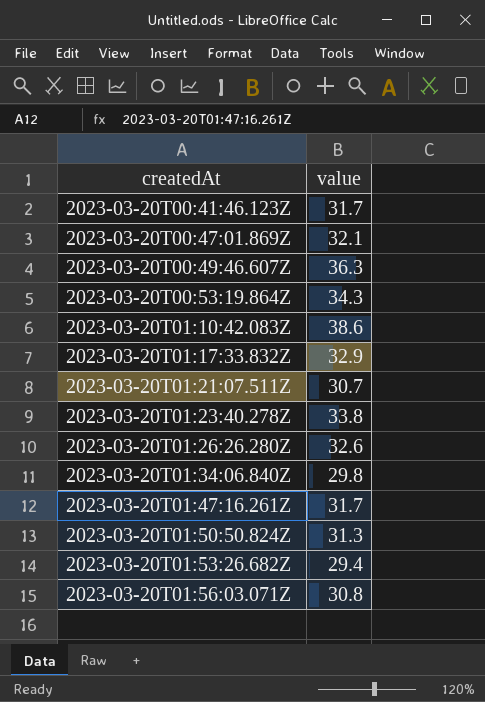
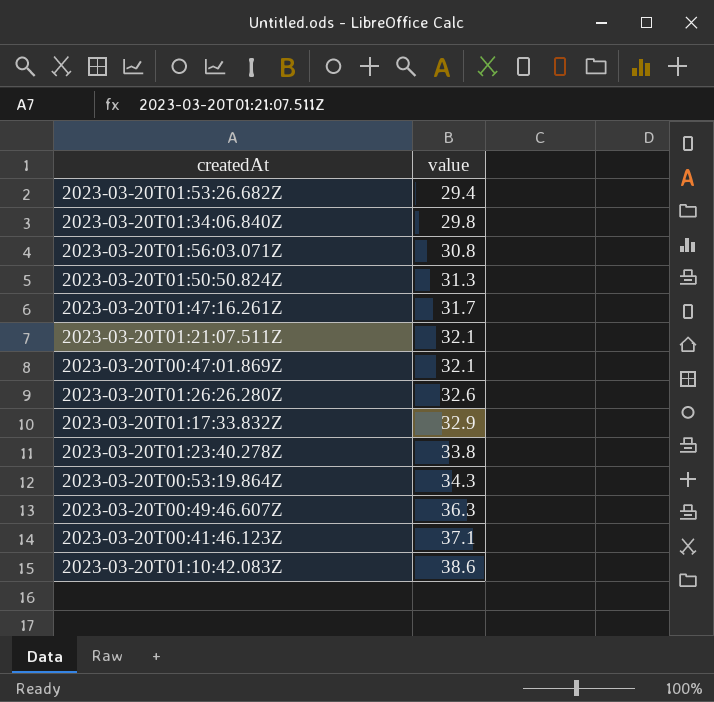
row order: createdAt ascending -> value ascending
2023-03-20T01:21:07.511Z | value: 30.7 -> 32.1
2023-03-20T00:41:46.123Z | value: 31.7 -> 37.1

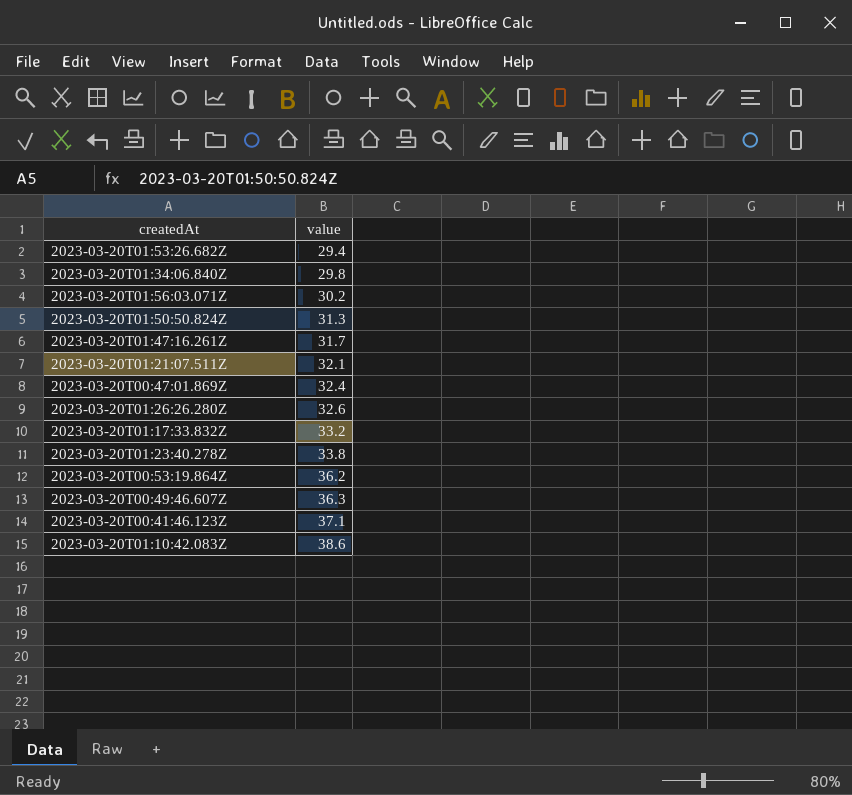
2023-03-20T01:56:03.071Z | value: 30.8 -> 30.2
2023-03-20T00:47:01.869Z | value: 32.1 -> 32.4
2023-03-20T01:17:33.832Z | value: 32.9 -> 33.2
2023-03-20T00:53:19.864Z | value: 34.3 -> 36.2

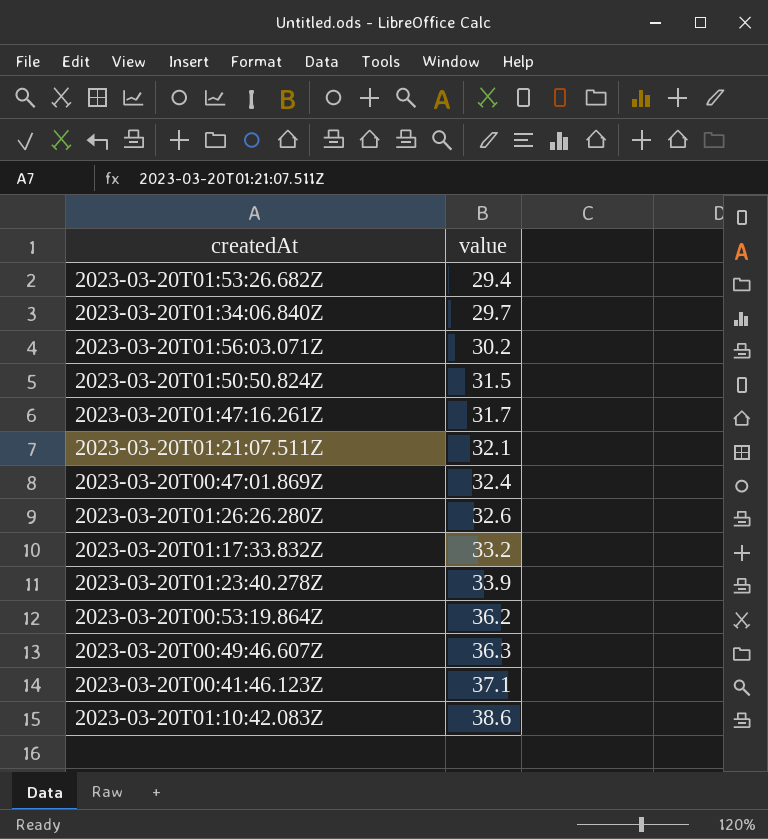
2023-03-20T01:34:06.840Z | value: 29.8 -> 29.7
2023-03-20T01:50:50.824Z | value: 31.3 -> 31.5
2023-03-20T01:23:40.278Z | value: 33.8 -> 33.9

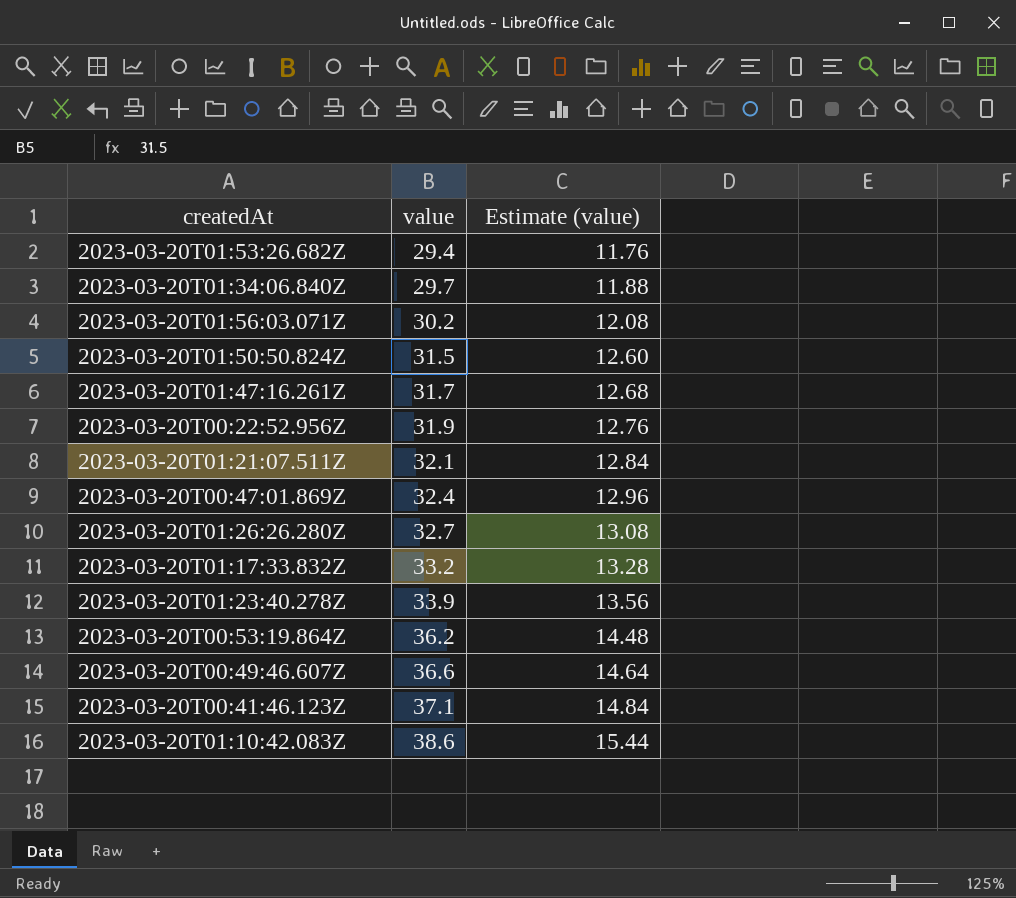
column Estimate (value) | formula: none -> [value] * 0.4
row 2023-03-20T00:22:52.956Z: none -> 31.9 | 12.76
2023-03-20T01:26:26.280Z | value: 32.6 -> 32.7
2023-03-20T00:49:46.607Z | value: 36.3 -> 36.6

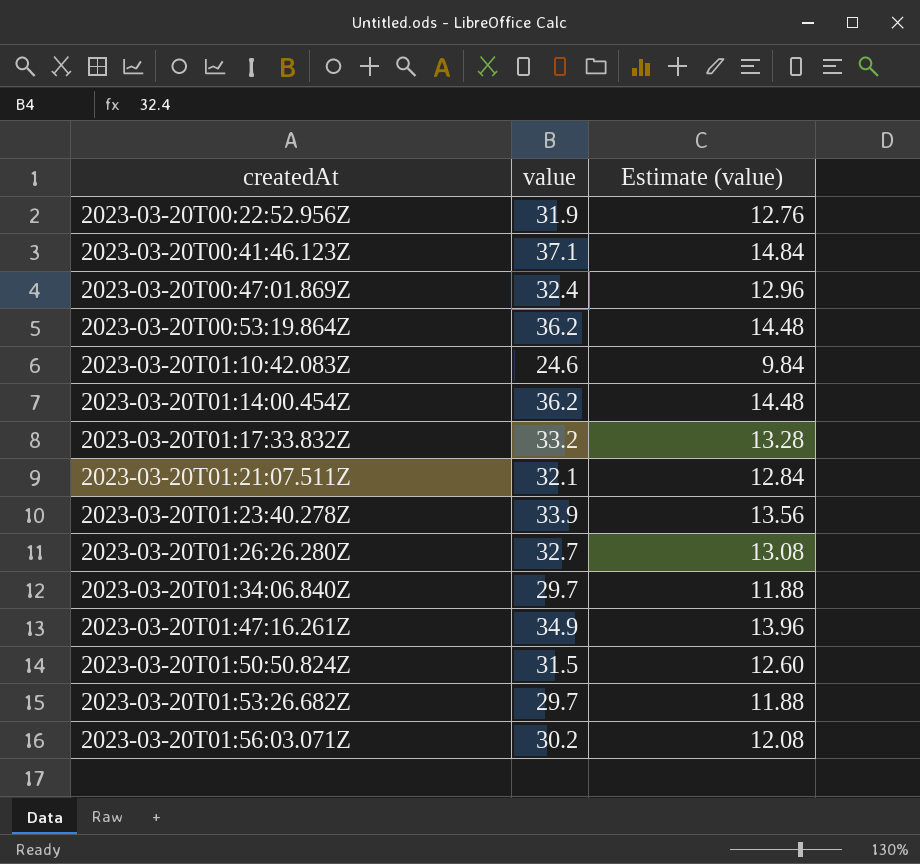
row order: value ascending -> createdAt ascending
row 2023-03-20T00:49:46.607Z: 36.6 | 14.64 -> none
2023-03-20T01:10:42.083Z | value: 38.6 -> 24.6
2023-03-20T01:10:42.083Z | Estimate (value): 15.44 -> 9.84
row 2023-03-20T01:14:00.454Z: none -> 36.2 | 14.48
2023-03-20T01:47:16.261Z | value: 31.7 -> 34.9
2023-03-20T01:47:16.261Z | Estimate (value): 12.68 -> 13.96
2023-03-20T01:53:26.682Z | value: 29.4 -> 29.7
2023-03-20T01:53:26.682Z | Estimate (value): 11.76 -> 11.88

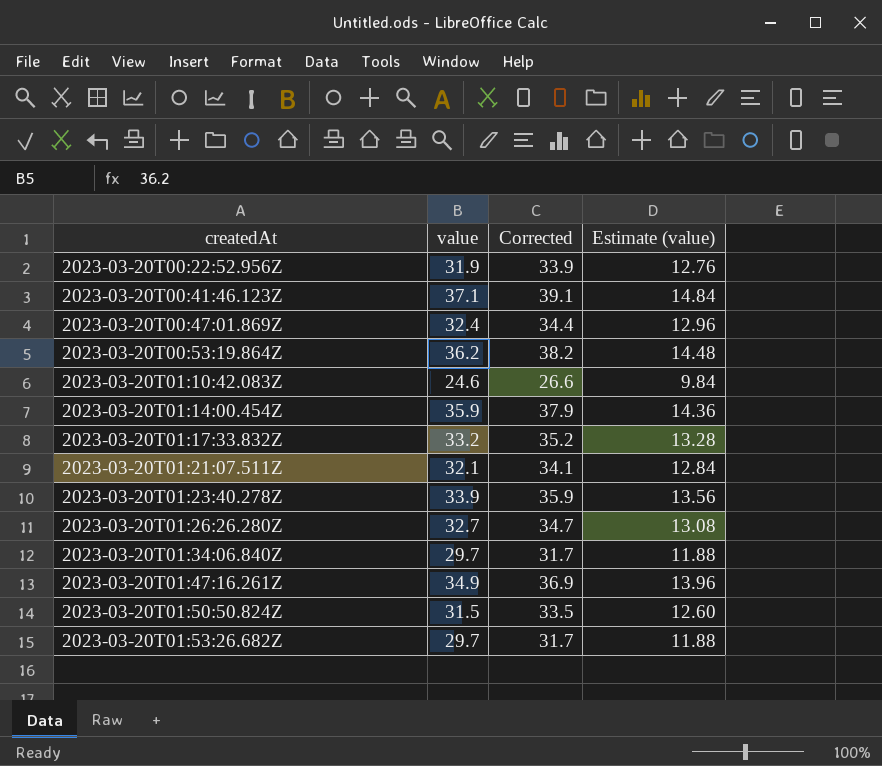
column Corrected | formula: none -> [value] + 2
row 2023-03-20T01:56:03.071Z: 30.2 | 12.08 -> none
2023-03-20T01:14:00.454Z | value: 36.2 -> 35.9
2023-03-20T01:14:00.454Z | Estimate (value): 14.48 -> 14.36

